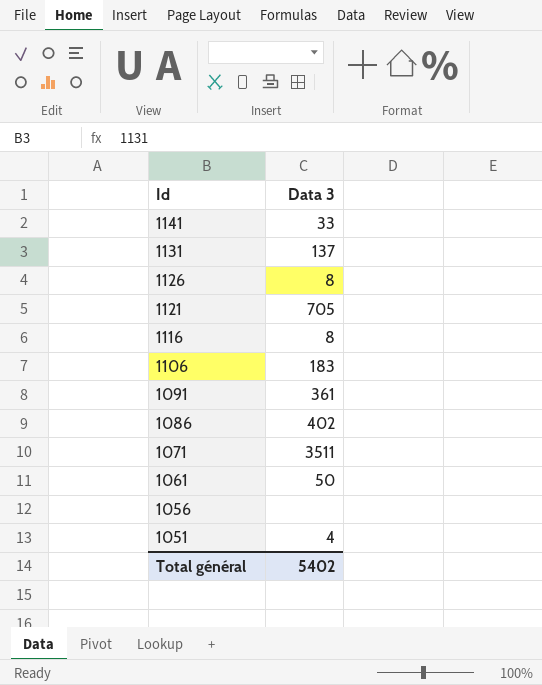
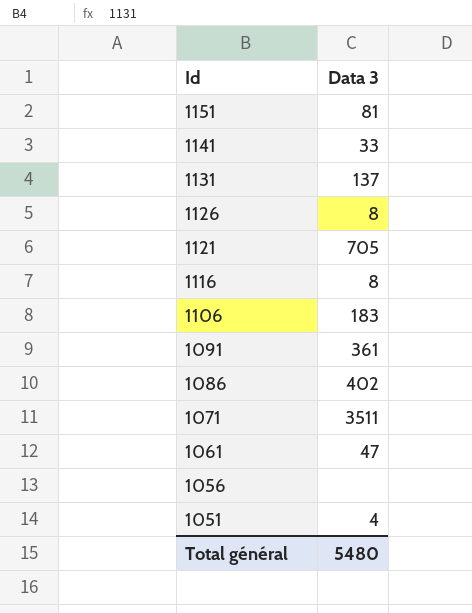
row 1151: none -> 81
1061 | Data 3: 50 -> 47
Total général | Data 3: 5402 -> 5480

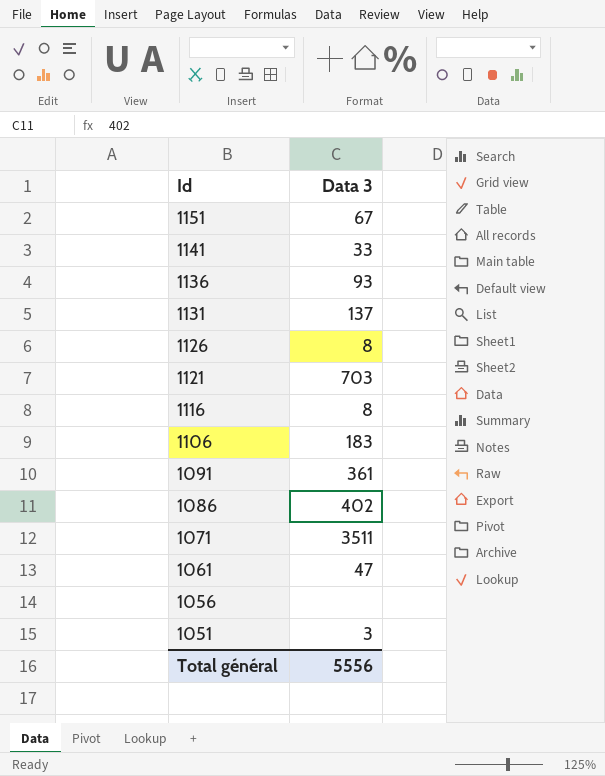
1151 | Data 3: 81 -> 67
row 1136: none -> 93
1121 | Data 3: 705 -> 703
1051 | Data 3: 4 -> 3
Total général | Data 3: 5480 -> 5556

